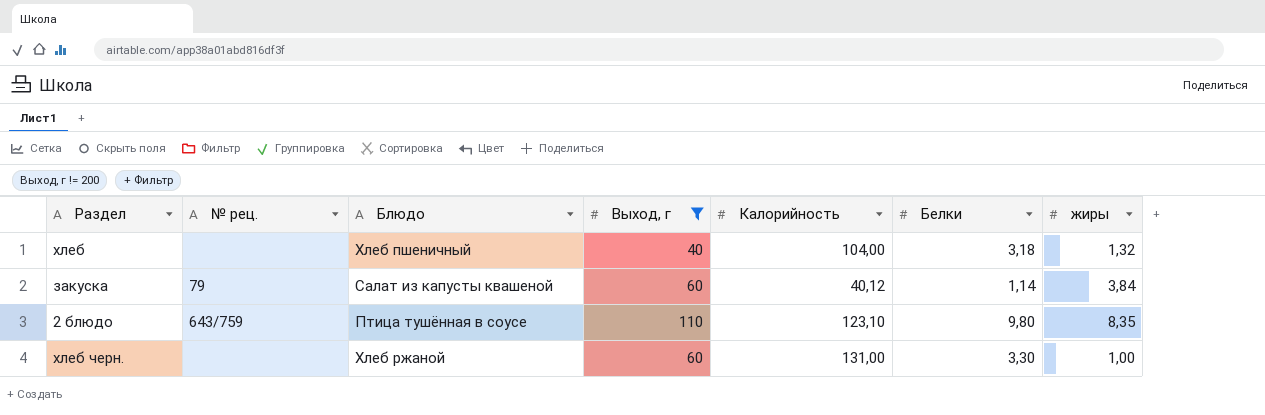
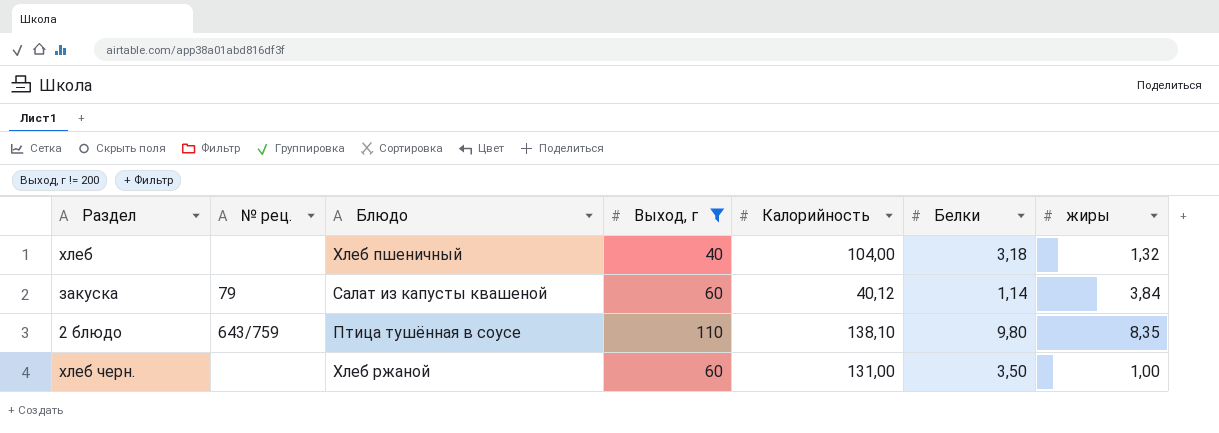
2 блюдо | Калорийность: 123,10 -> 138,10
хлеб черн. | Белки: 3,30 -> 3,50

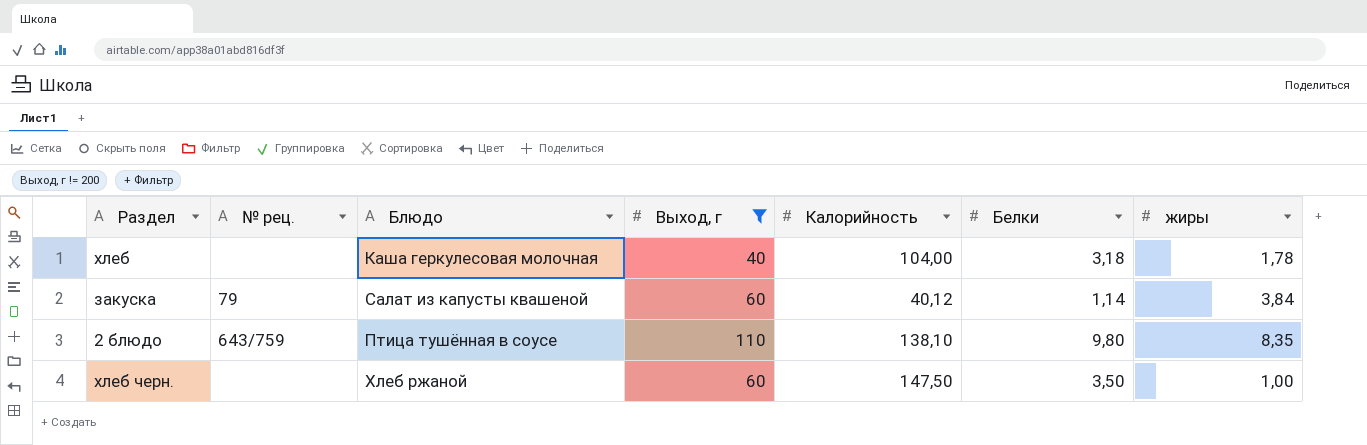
хлеб | Блюдо: Хлеб пшеничный -> Каша геркулесовая молочная
хлеб | жиры: 1,32 -> 1,78
хлеб черн. | Калорийность: 131,00 -> 147,50

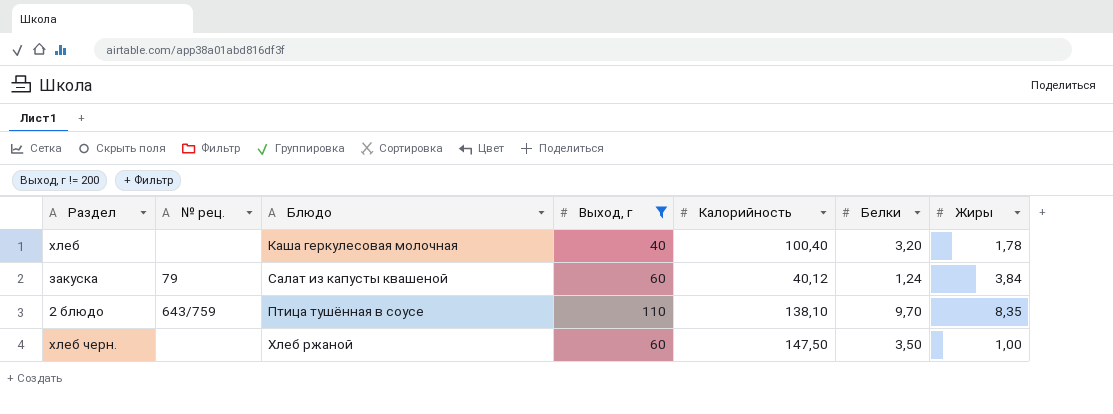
column name: жиры -> Жиры
хлеб | Калорийность: 104,00 -> 100,40
хлеб | Белки: 3,18 -> 3,20
закуска | Белки: 1,14 -> 1,24
2 блюдо | Белки: 9,80 -> 9,70

